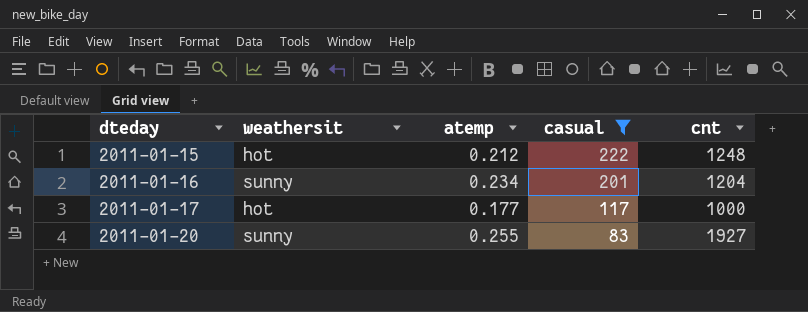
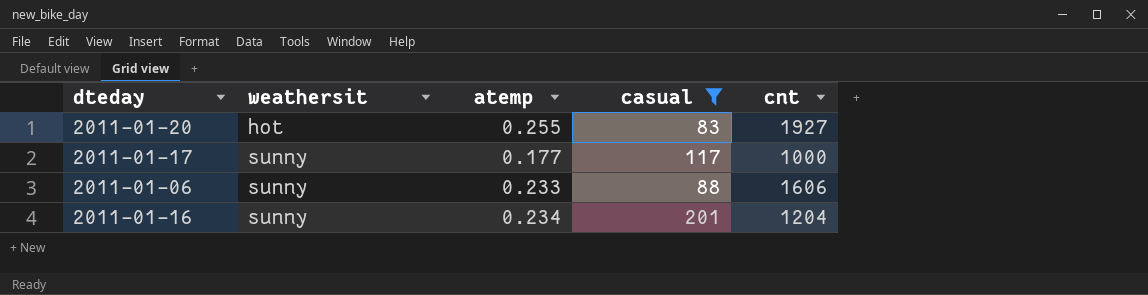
row order: dteday ascending -> weathersit ascending
row 2011-01-15: hot | 0.212 | 222 | 1248 -> none
2011-01-20 | weathersit: sunny -> hot
2011-01-17 | weathersit: hot -> sunny
row 2011-01-06: none -> sunny | 0.233 | 88 | 1606

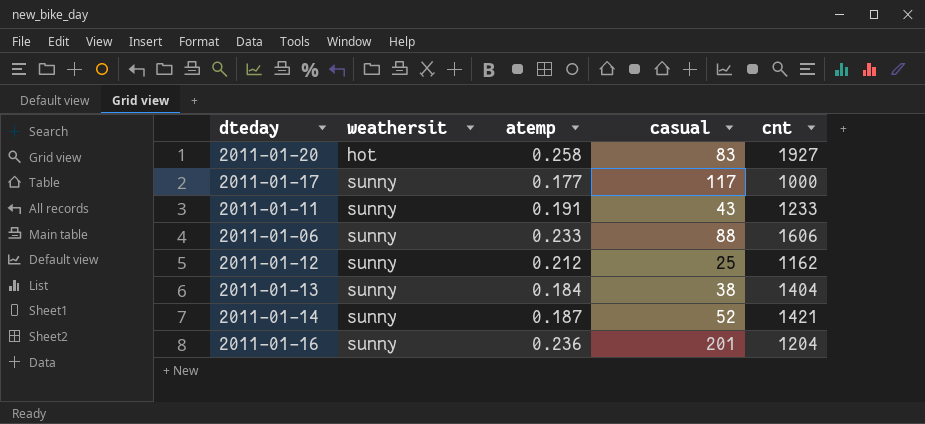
filter: casual >= 83 -> none
2011-01-20 | atemp: 0.255 -> 0.258
2011-01-16 | atemp: 0.234 -> 0.236

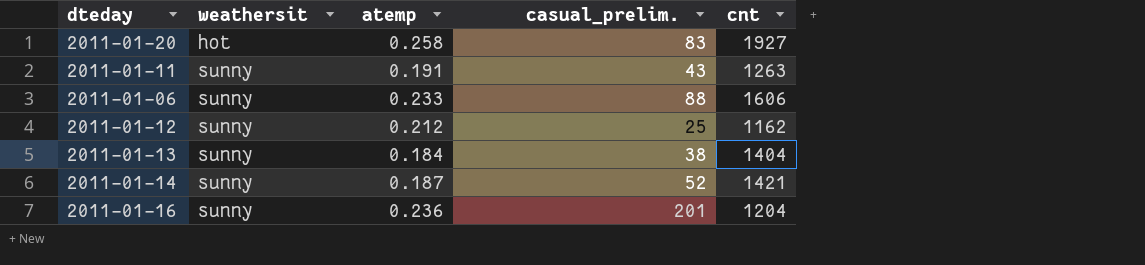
column name: casual -> casual_prelim.
row 2011-01-17: sunny | 0.177 | 117 | 1000 -> none
2011-01-11 | cnt: 1233 -> 1263

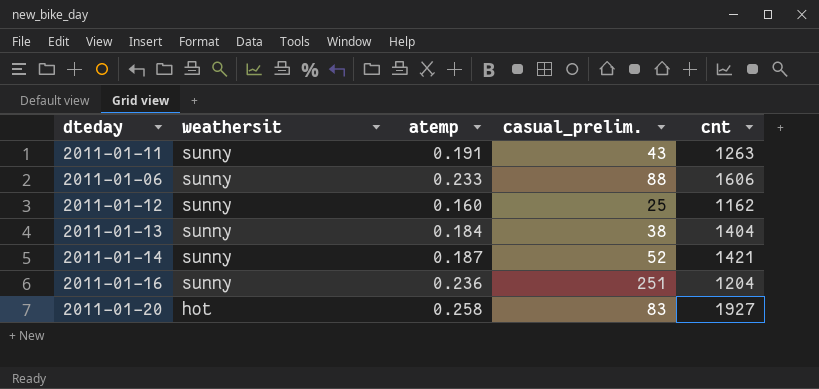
row order: weathersit ascending -> weathersit descending
2011-01-12 | atemp: 0.212 -> 0.160
2011-01-16 | casual_prelim.: 201 -> 251

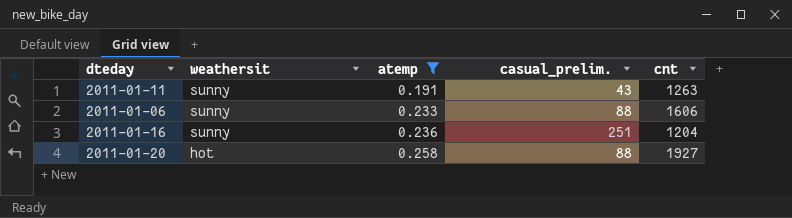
filter: none -> atemp >= 0.191
2011-01-20 | casual_prelim.: 83 -> 88

